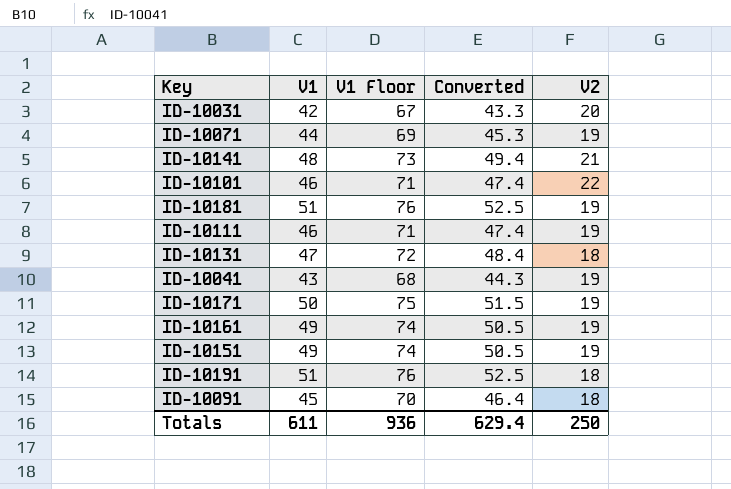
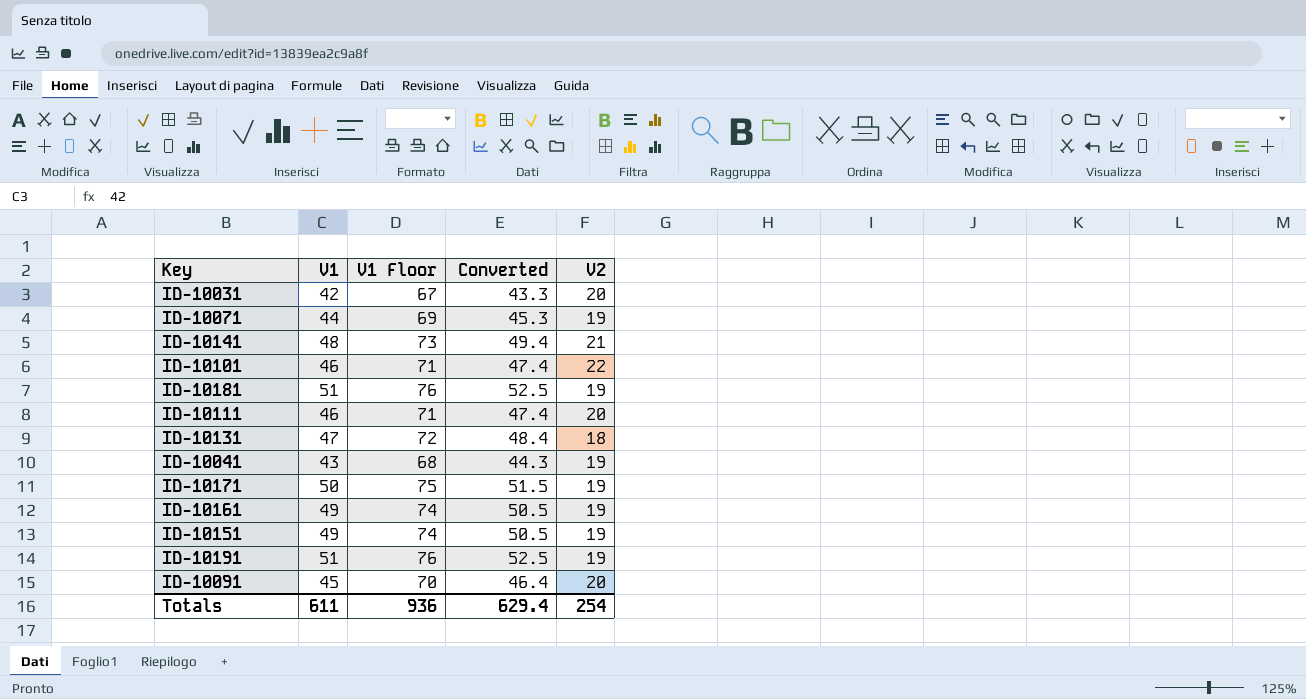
ID-10111 | V2: 19 -> 20
ID-10191 | V2: 18 -> 19
ID-10091 | V2: 18 -> 20
Totals | V2: 250 -> 254

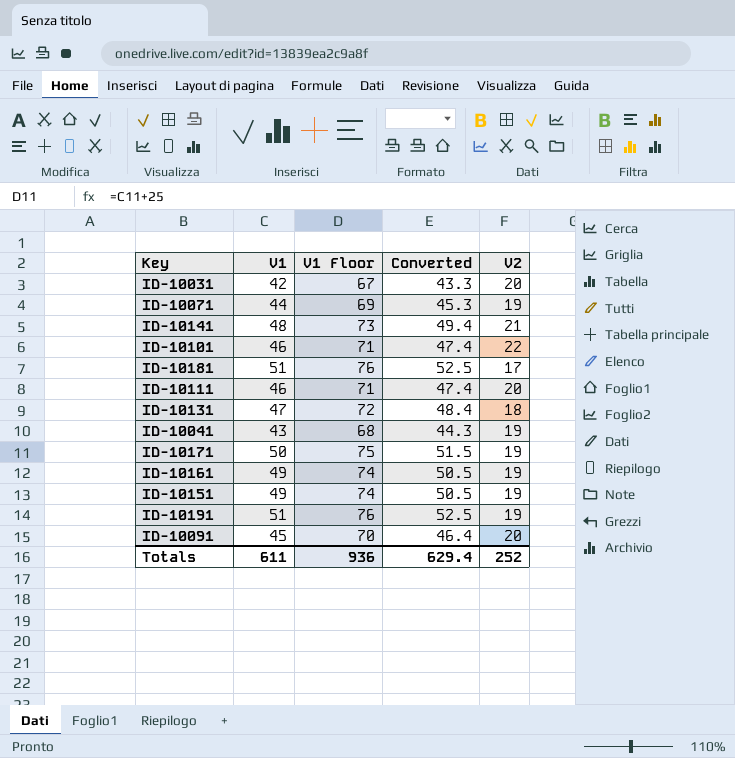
ID-10181 | V2: 19 -> 17
Totals | V2: 254 -> 252

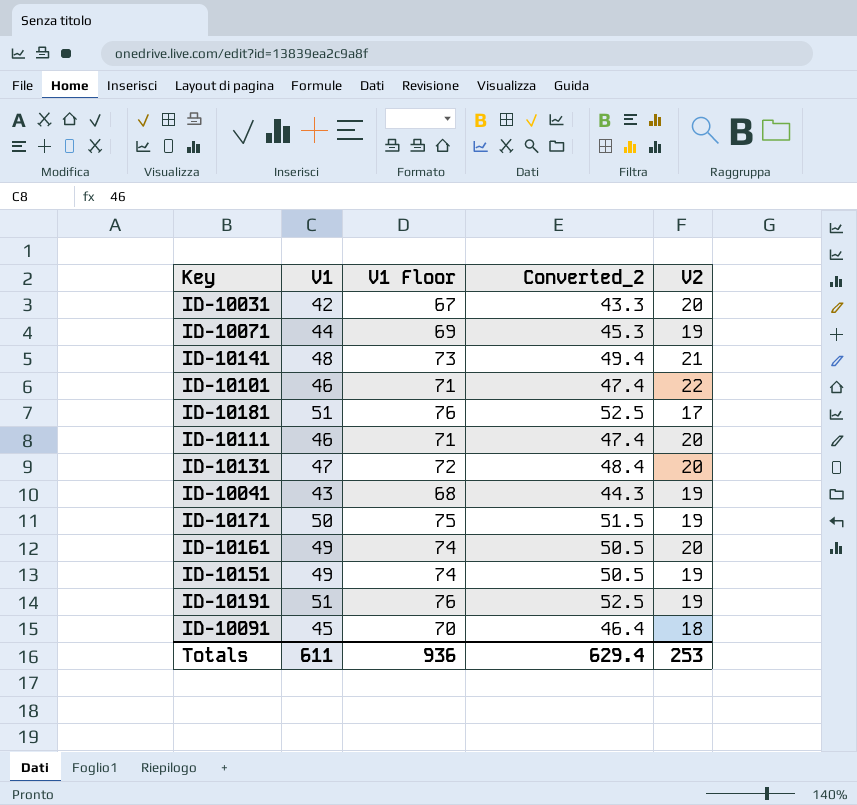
column name: Converted -> Converted_2
ID-10131 | V2: 18 -> 20
ID-10161 | V2: 19 -> 20
ID-10091 | V2: 20 -> 18
Totals | V2: 252 -> 253

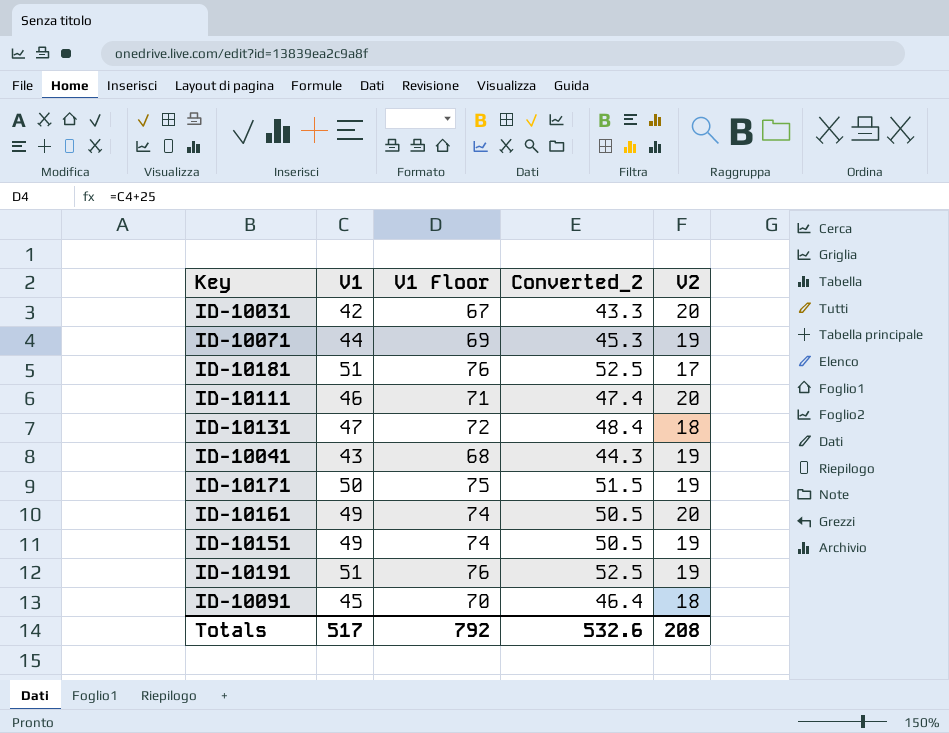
row ID-10141: 48 | 73 | 49.4 | 21 -> none
row ID-10101: 46 | 71 | 47.4 | 22 -> none
ID-10131 | V2: 20 -> 18
Totals | V1: 611 -> 517
Totals | V1 Floor: 936 -> 792
Totals | Converted_2: 629.4 -> 532.6
Totals | V2: 253 -> 208

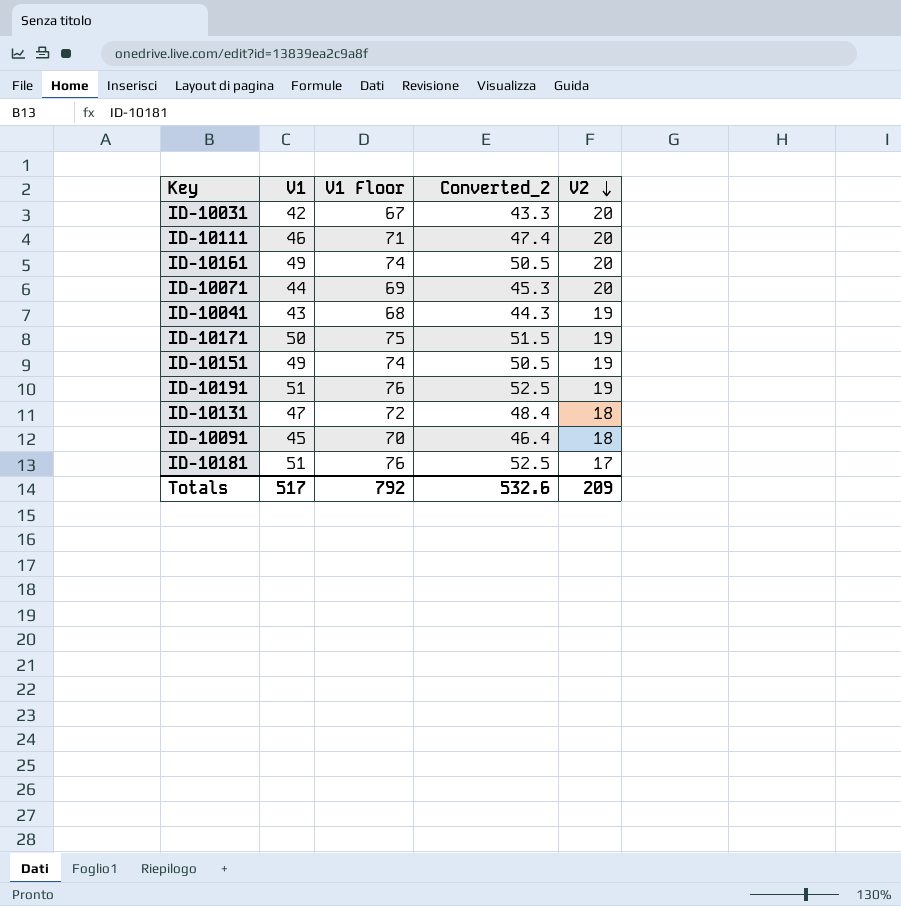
row order: none -> V2 descending
ID-10071 | V2: 19 -> 20
Totals | V2: 208 -> 209

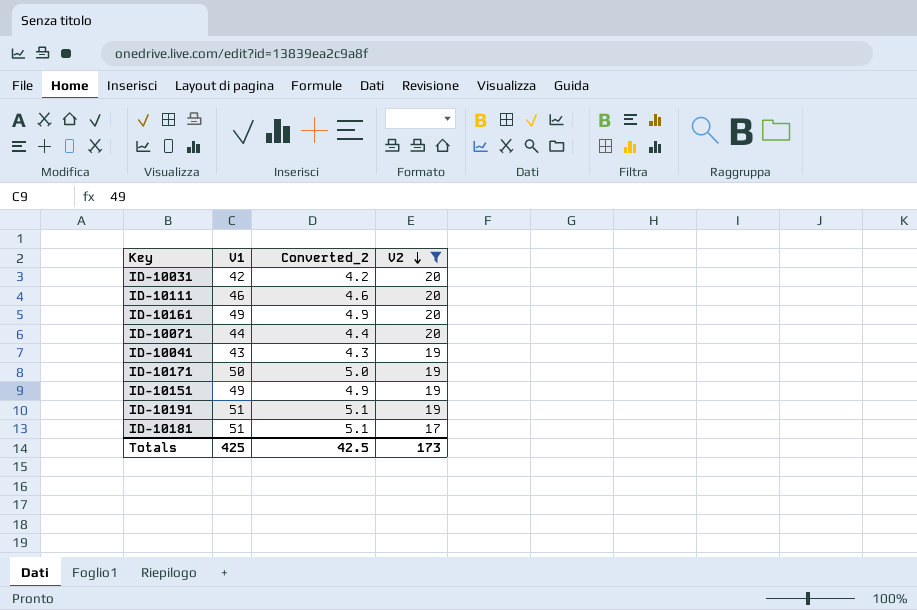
filter: none -> V2 != 18
column V1 Floor | formula: [V1] + 25 -> none
column Converted_2 | formula: [V1] * 1.03 -> [V1] * 0.1
Totals | V1: 517 -> 425
Totals | Converted_2: 532.6 -> 42.5
Totals | V2: 209 -> 173

